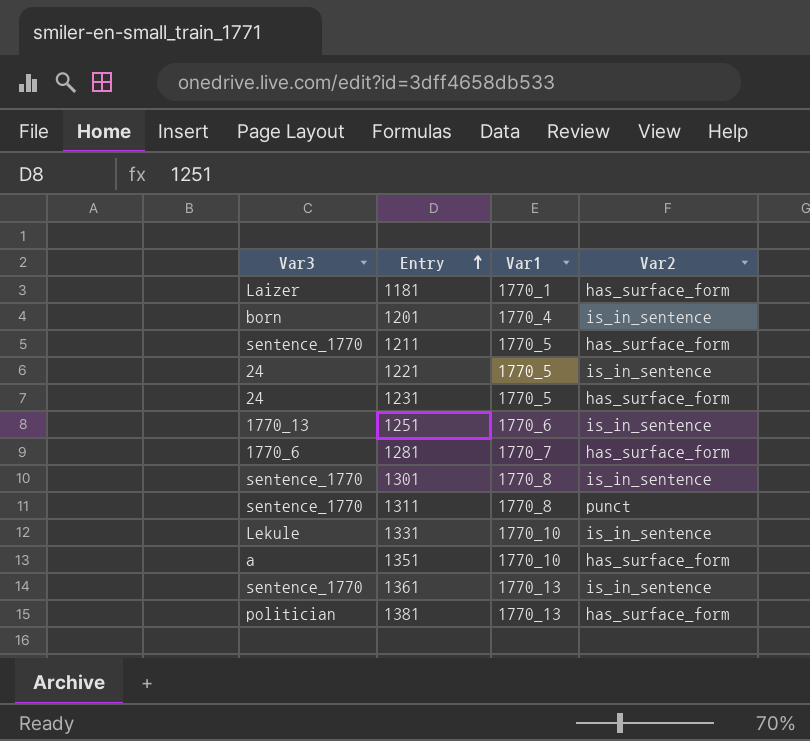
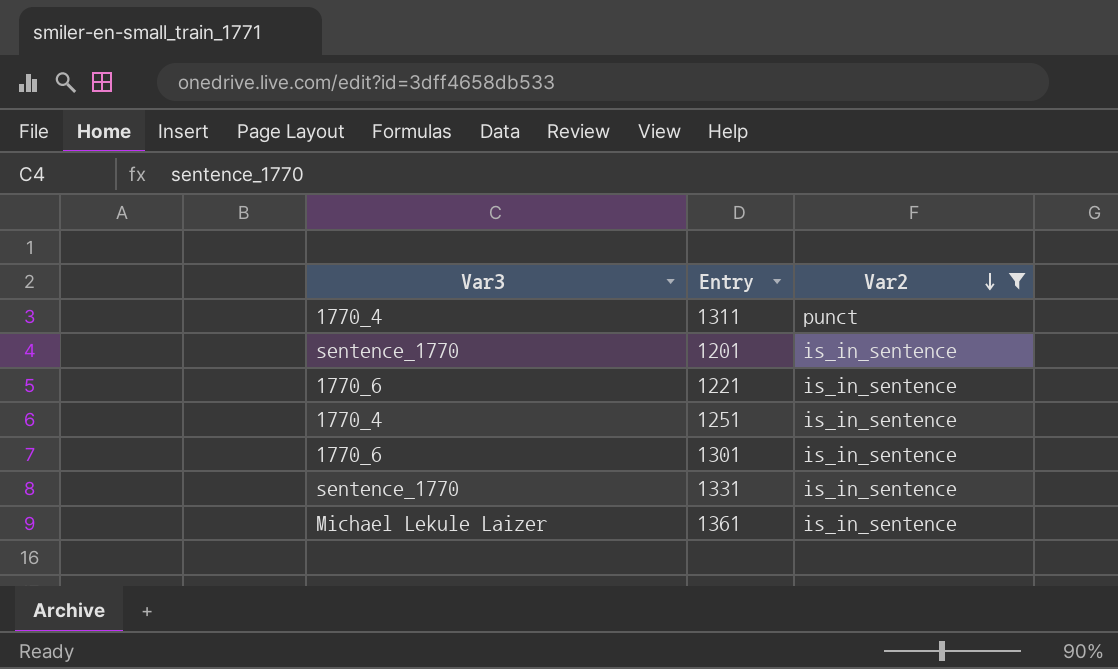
filter: none -> Var2 != has_surface_form
row order: Entry ascending -> Var2 descending
column Var1 | position: 3 -> none
1311 | Var3: sentence_1770 -> 1770_4
1201 | Var3: born -> sentence_1770
1221 | Var3: 24 -> 1770_6
1251 | Var3: 1770_13 -> 1770_4
1301 | Var3: sentence_1770 -> 1770_6
1331 | Var3: Lekule -> sentence_1770
1361 | Var3: sentence_1770 -> Michael Lekule Laizer

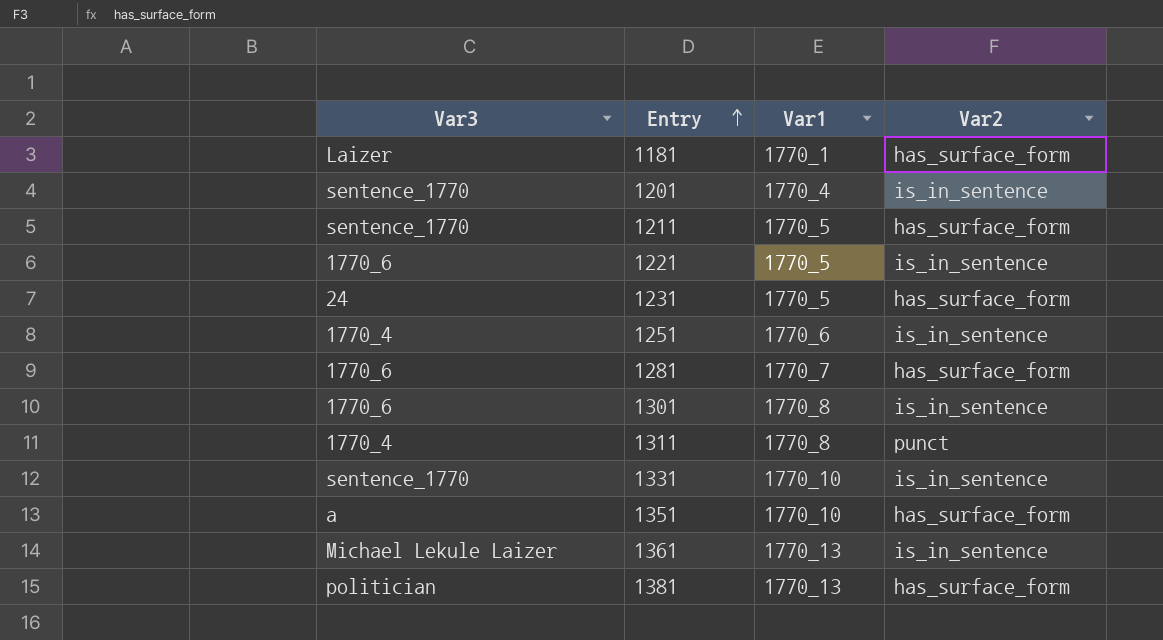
filter: Var2 != has_surface_form -> none
row order: Var2 descending -> Entry ascending
column Var1 | position: none -> 3

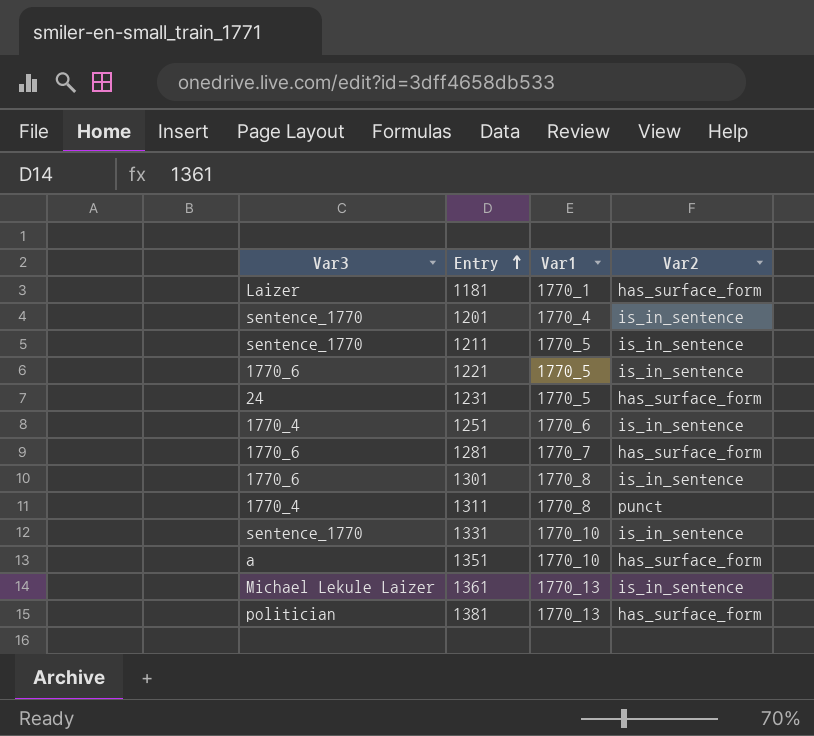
1211 | Var2: has_surface_form -> is_in_sentence

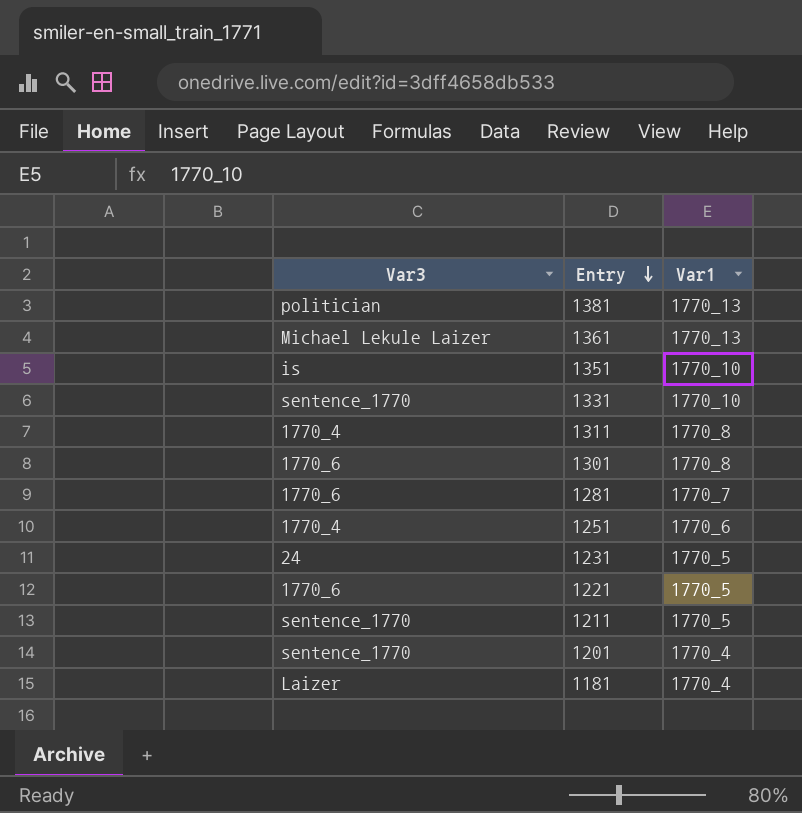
row order: Entry ascending -> Entry descending
column Var2 | position: 4 -> none
1351 | Var3: a -> is
1181 | Var1: 1770_1 -> 1770_4

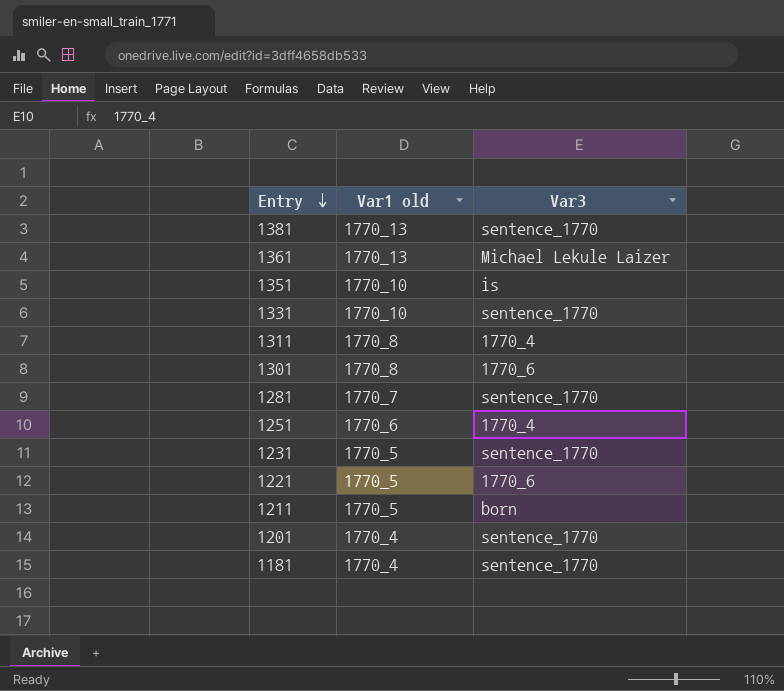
column name: Var1 -> Var1 old
column Var3 | position: 1 -> 3
1381 | Var3: politician -> sentence_1770
1281 | Var3: 1770_6 -> sentence_1770
1231 | Var3: 24 -> sentence_1770
1211 | Var3: sentence_1770 -> born
1181 | Var3: Laizer -> sentence_1770

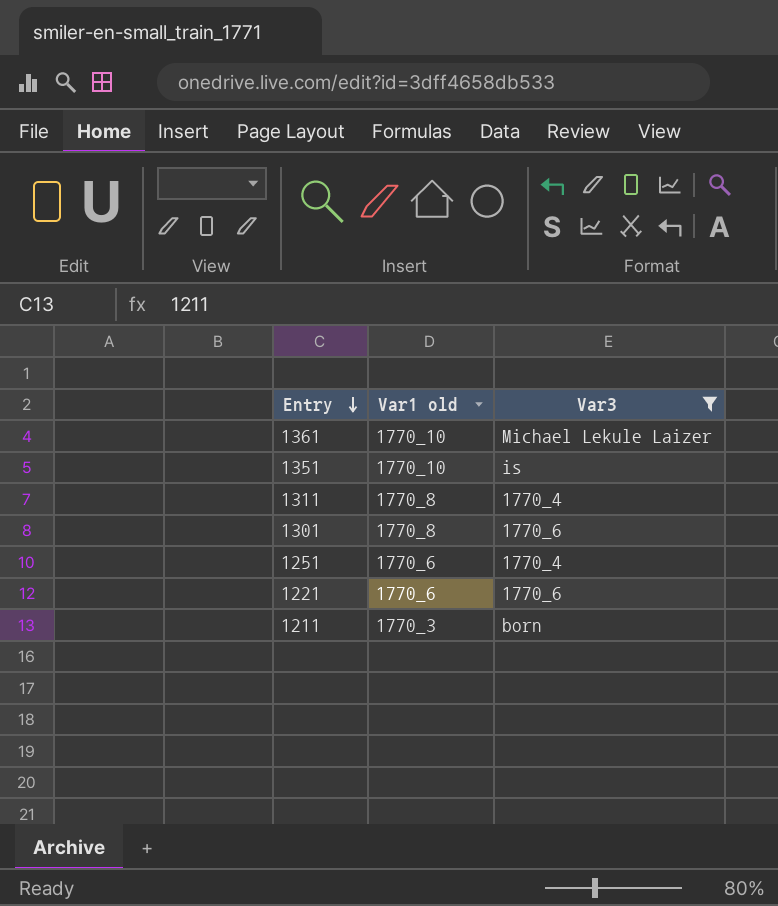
filter: none -> Var3 != sentence_1770
1361 | Var1 old: 1770_13 -> 1770_10
1221 | Var1 old: 1770_5 -> 1770_6
1211 | Var1 old: 1770_5 -> 1770_3

